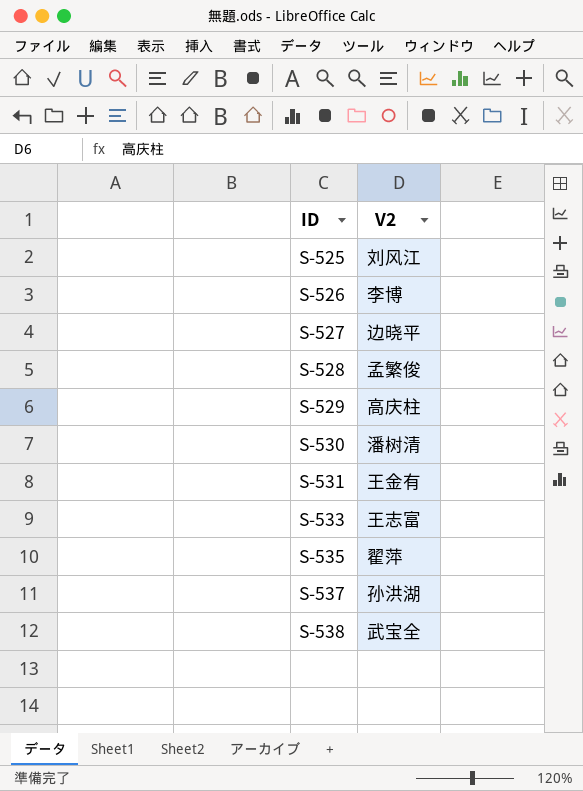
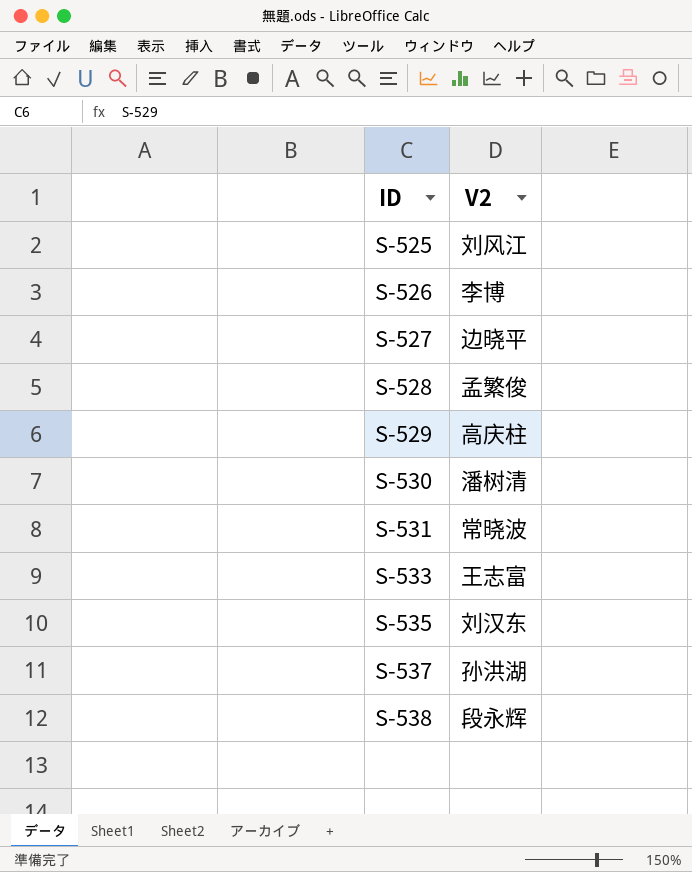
S-531 | V2: 王金有 -> 常晓波
S-535 | V2: 翟萍 -> 刘汉东
S-538 | V2: 武宝全 -> 段永辉

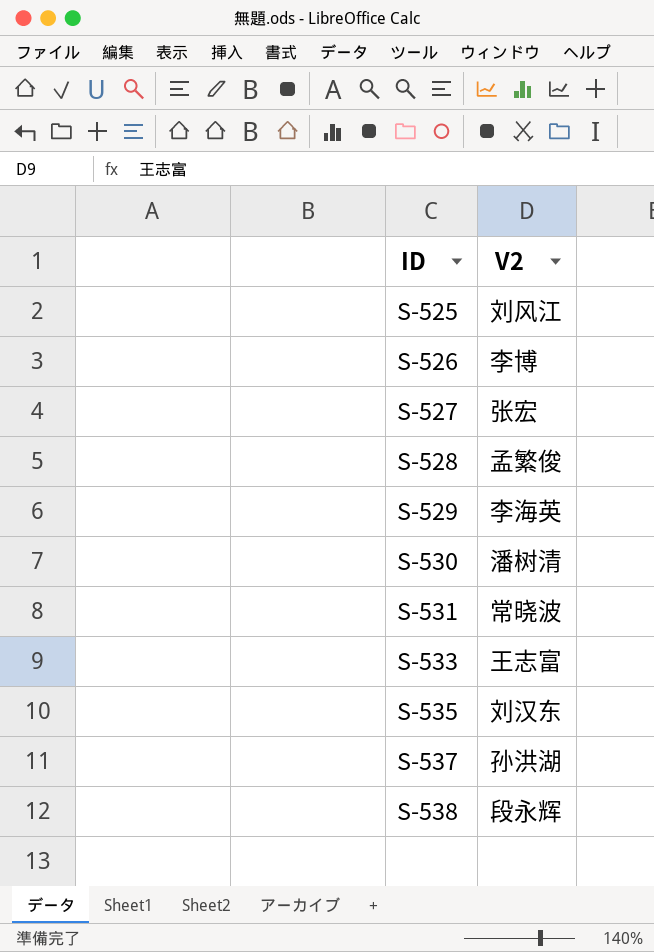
S-527 | V2: 边晓平 -> 张宏
S-529 | V2: 高庆柱 -> 李海英

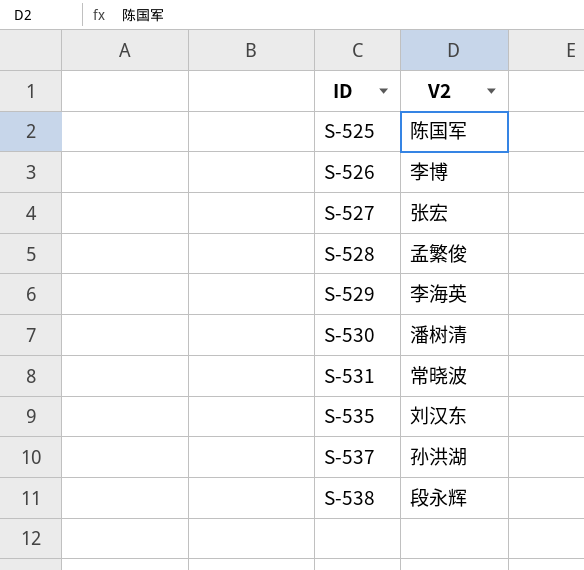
row S-533: 王志富 -> none
S-525 | V2: 刘风江 -> 陈国军

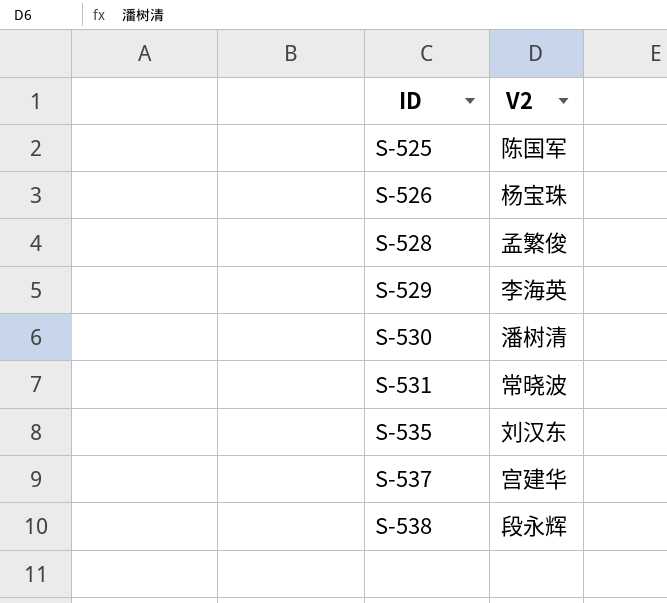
row S-527: 张宏 -> none
S-526 | V2: 李博 -> 杨宝珠
S-537 | V2: 孙洪湖 -> 宫建华

